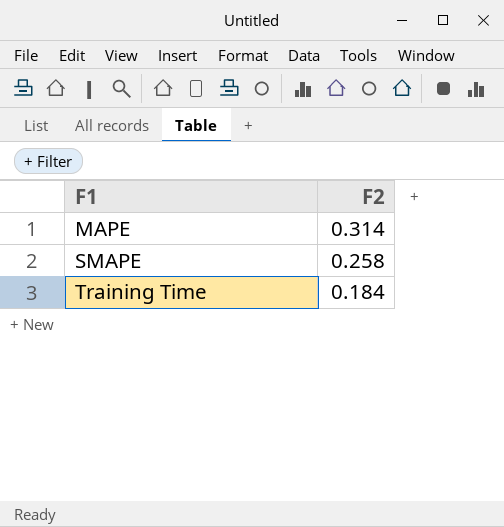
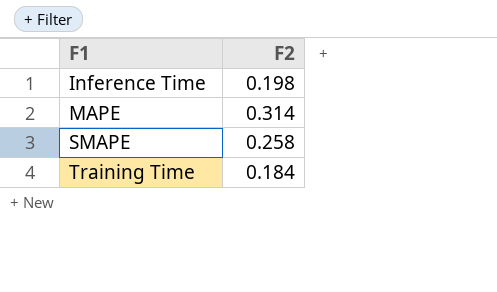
row Inference Time: none -> 0.198

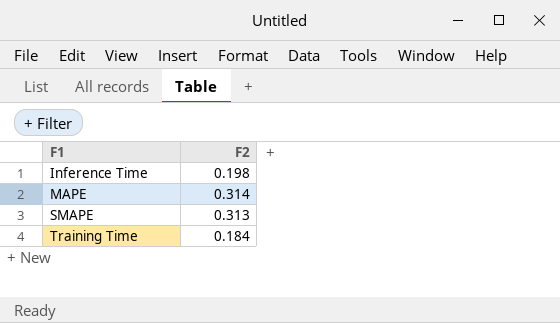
SMAPE | F2: 0.258 -> 0.313

